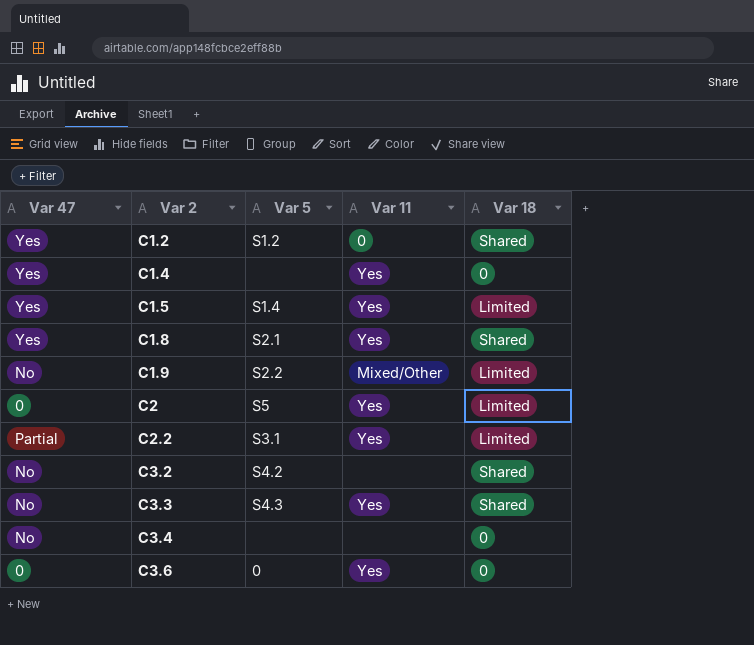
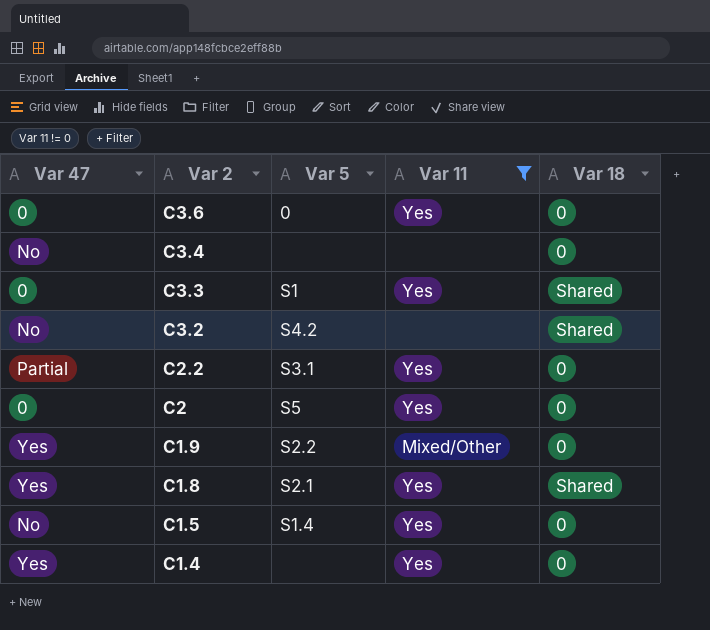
filter: none -> Var 11 != 0
row order: Var 2 ascending -> Var 2 descending
C3.3 | Var 47: No -> 0
C3.3 | Var 5: S4.3 -> S1
C2.2 | Var 18: Limited -> 0
C2 | Var 18: Limited -> 0
C1.9 | Var 47: No -> Yes
C1.9 | Var 18: Limited -> 0
C1.5 | Var 47: Yes -> No
C1.5 | Var 18: Limited -> 0

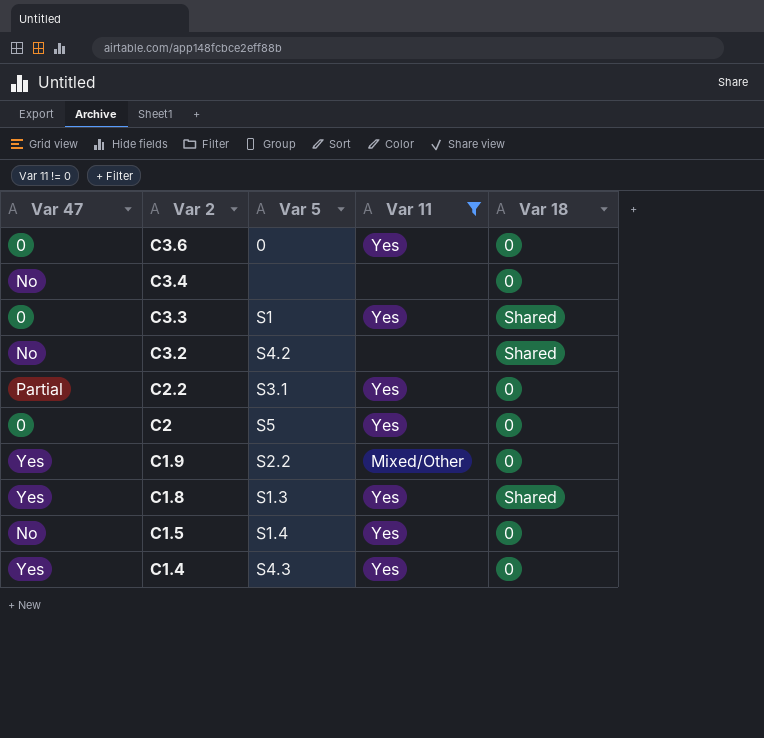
C1.8 | Var 5: S2.1 -> S1.3
C1.4 | Var 5: none -> S4.3

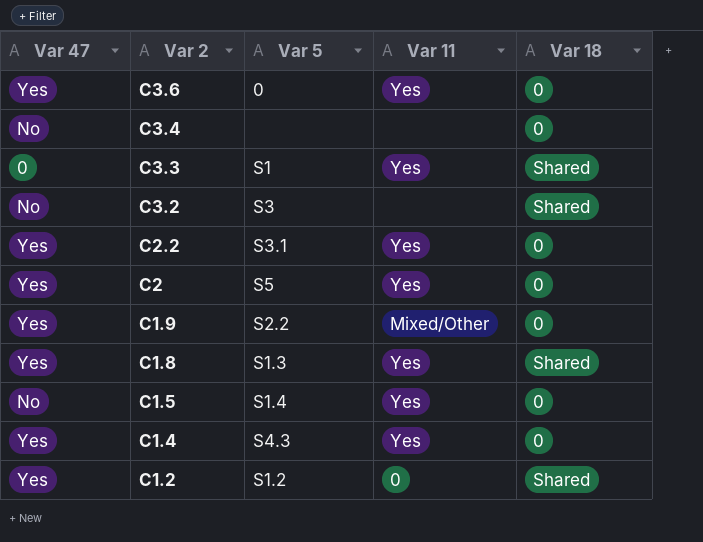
filter: Var 11 != 0 -> none
C3.6 | Var 47: 0 -> Yes
C3.2 | Var 5: S4.2 -> S3
C2.2 | Var 47: Partial -> Yes
C2 | Var 47: 0 -> Yes

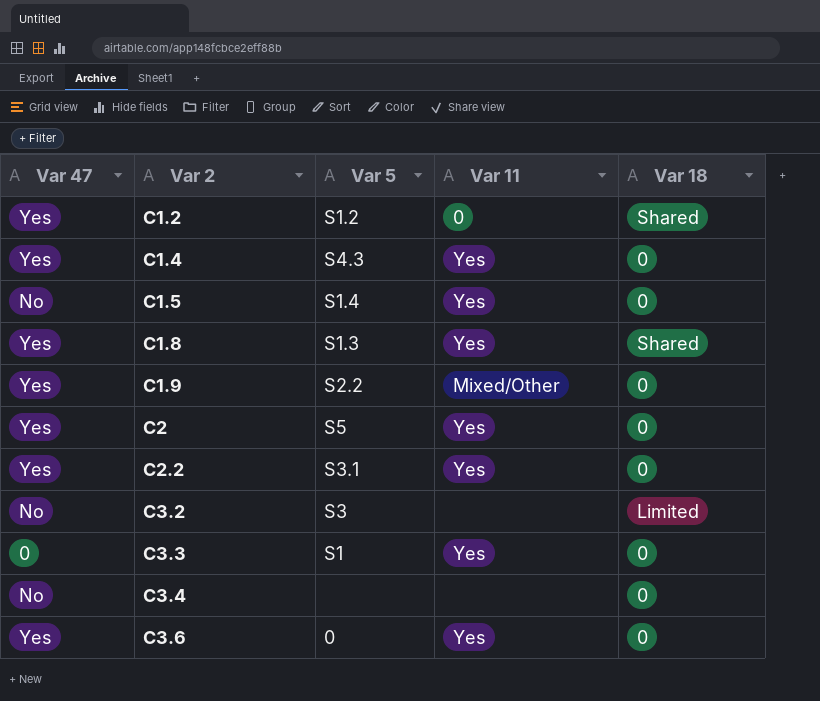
row order: Var 2 descending -> Var 2 ascending
C3.2 | Var 18: Shared -> Limited
C3.3 | Var 18: Shared -> 0

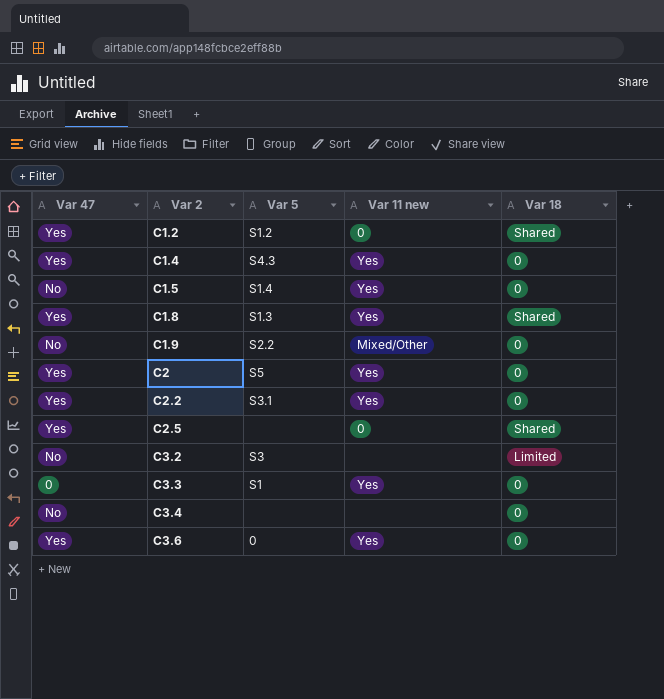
column name: Var 11 -> Var 11 new
C1.9 | Var 47: Yes -> No
row C2.5: none -> Yes | none | 0 | Shared

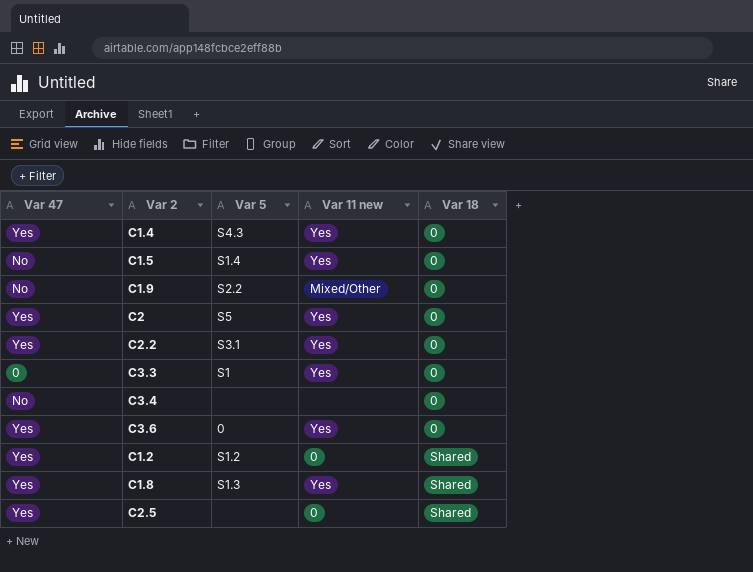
row order: Var 2 ascending -> Var 18 ascending
row C3.2: No | S3 | none | Limited -> none

